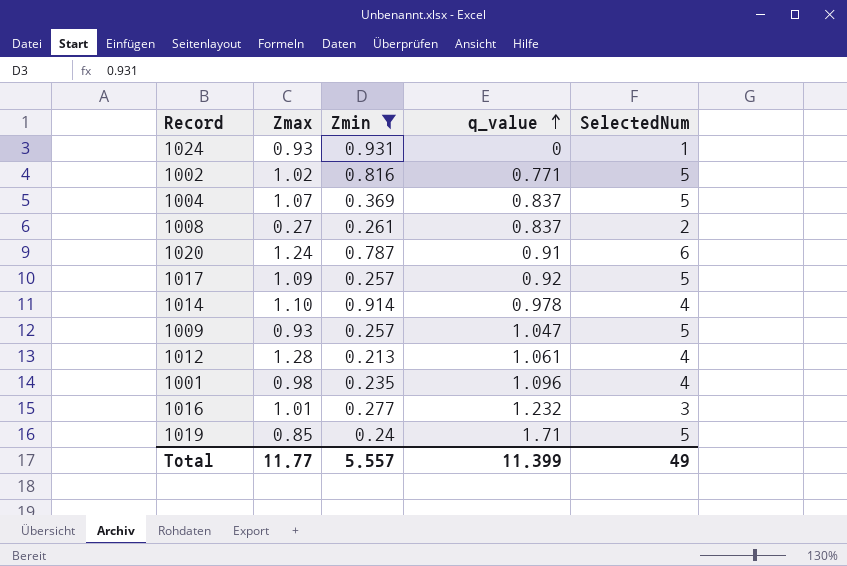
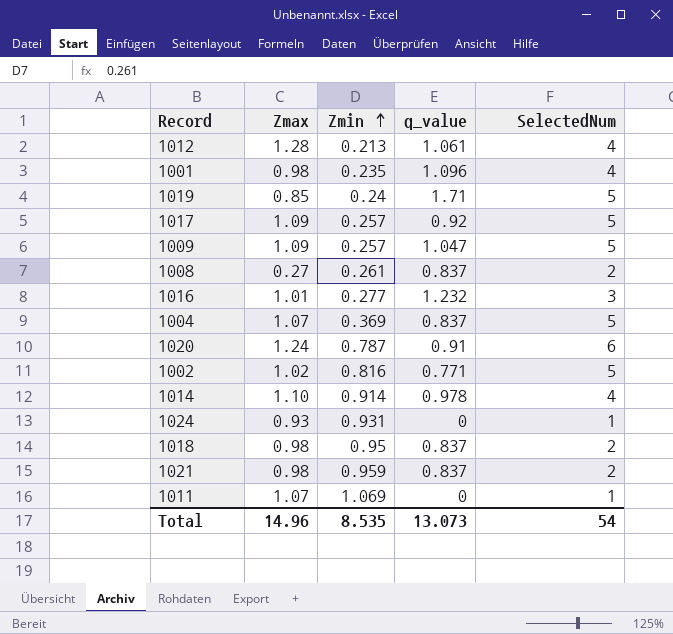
filter: Zmin <= 0.931 -> none
row order: q_value ascending -> Zmin ascending
1009 | Zmax: 0.93 -> 1.09
Total | Zmax: 11.77 -> 14.96
Total | Zmin: 5.557 -> 8.535
Total | q_value: 11.399 -> 13.073
Total | SelectedNum: 49 -> 54

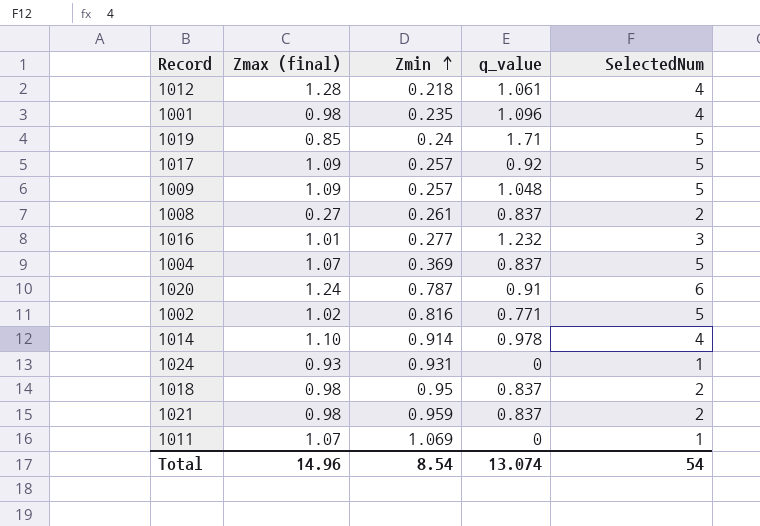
column name: Zmax -> Zmax (final)
1012 | Zmin: 0.213 -> 0.218
1009 | q_value: 1.047 -> 1.048
Total | Zmin: 8.535 -> 8.54
Total | q_value: 13.073 -> 13.074

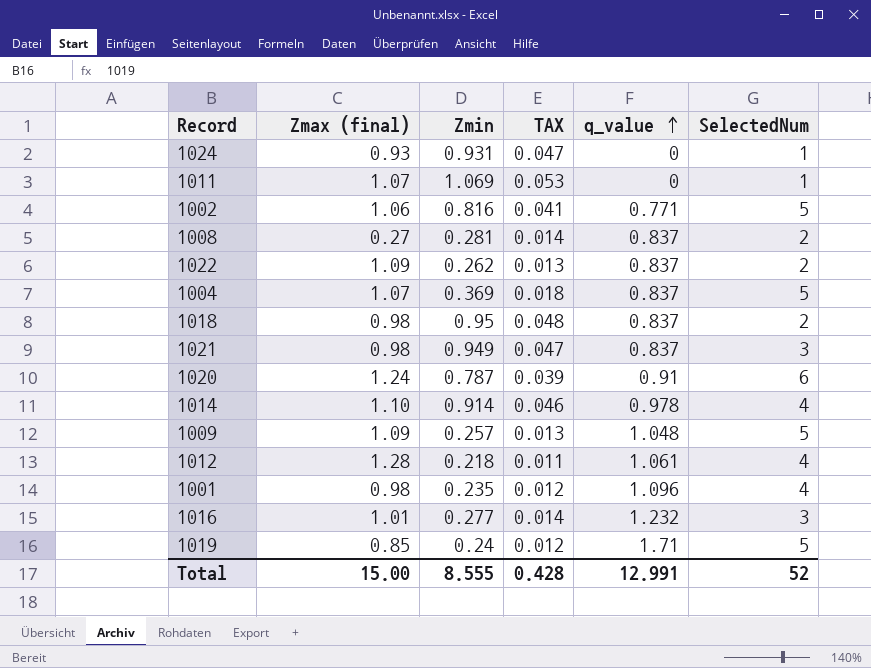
row order: Zmin ascending -> q_value ascending
column TAX | formula: none -> [Zmin] * 0.05
row 1017: 1.09 | 0.257 | 0.92 | 5 -> none
1002 | Zmax (final): 1.02 -> 1.06
1008 | Zmin: 0.261 -> 0.281
row 1022: none -> 1.09 | 0.262 | 0.013 | 0.837 | 2
1021 | Zmin: 0.959 -> 0.949
1021 | SelectedNum: 2 -> 3
Total | Zmax (final): 14.96 -> 15.00
Total | Zmin: 8.54 -> 8.555
Total | q_value: 13.074 -> 12.991
Total | SelectedNum: 54 -> 52

